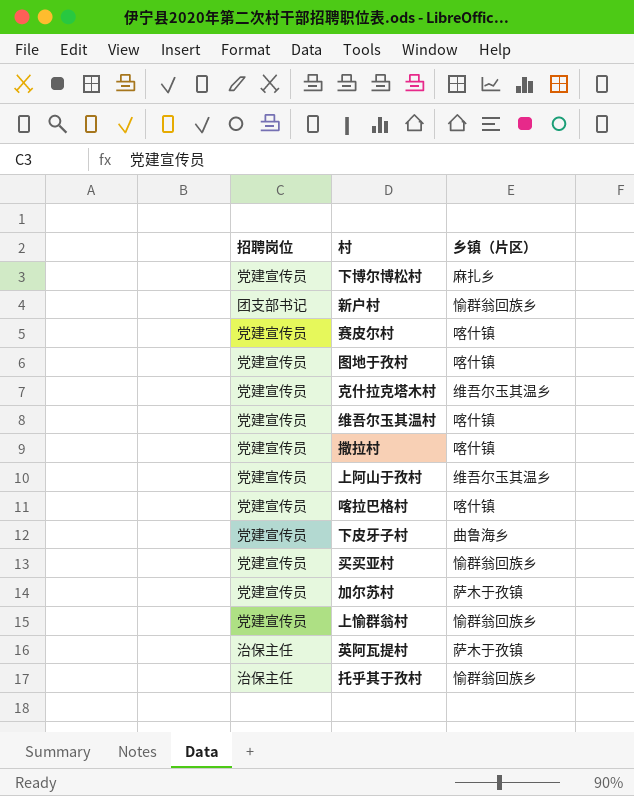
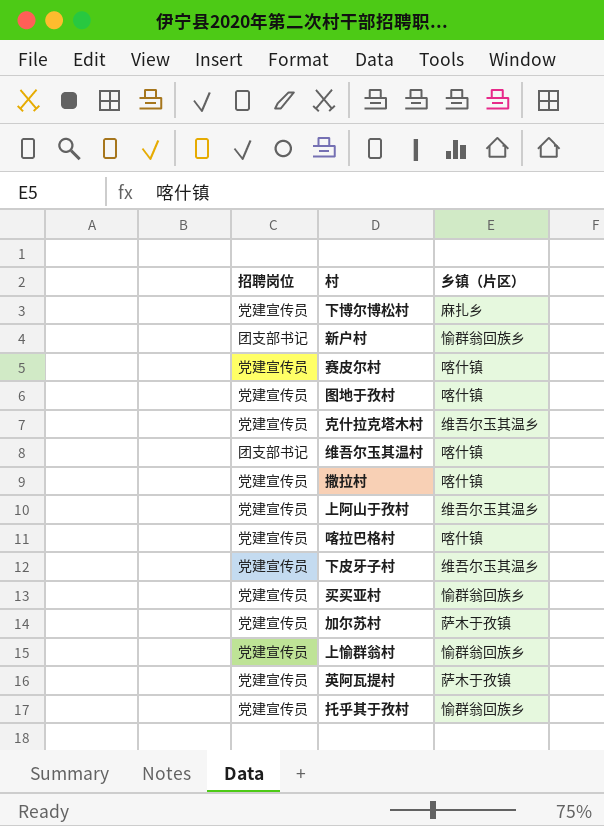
维吾尔玉其温村 | 招聘岗位: 党建宣传员 -> 团支部书记
下皮牙子村 | 乡镇（片区）: 曲鲁海乡 -> 维吾尔玉其温乡
英阿瓦提村 | 招聘岗位: 治保主任 -> 党建宣传员
托乎其于孜村 | 招聘岗位: 治保主任 -> 党建宣传员

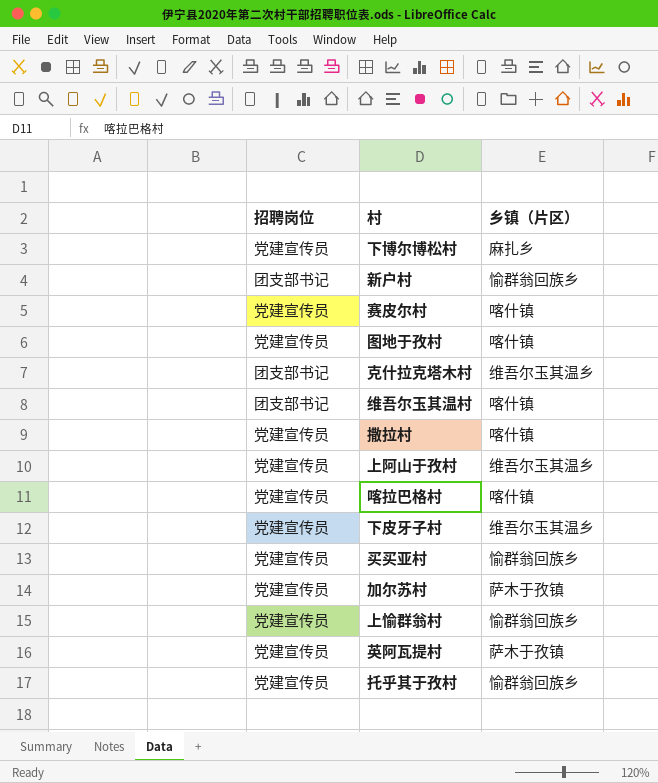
克什拉克塔木村 | 招聘岗位: 党建宣传员 -> 团支部书记

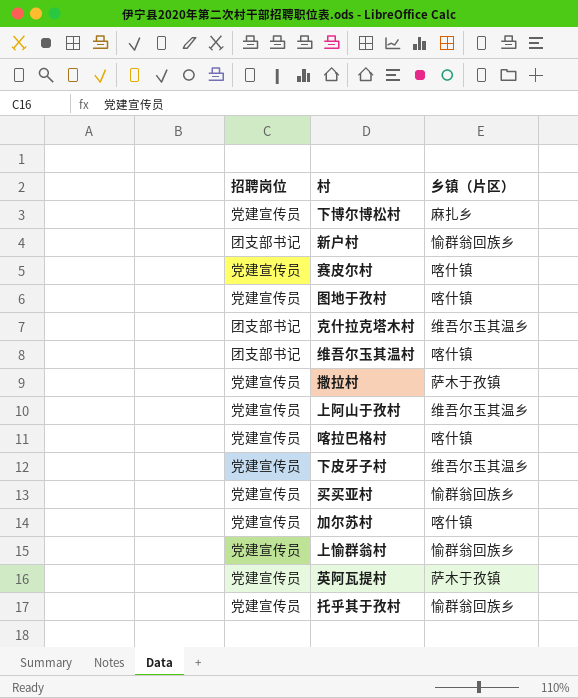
撒拉村 | 乡镇（片区）: 喀什镇 -> 萨木于孜镇
加尔苏村 | 乡镇（片区）: 萨木于孜镇 -> 喀什镇

